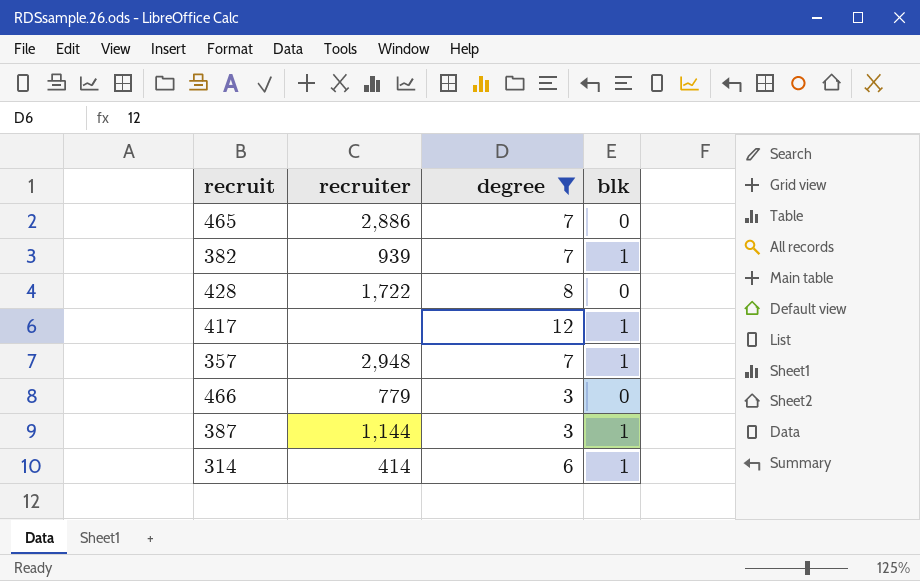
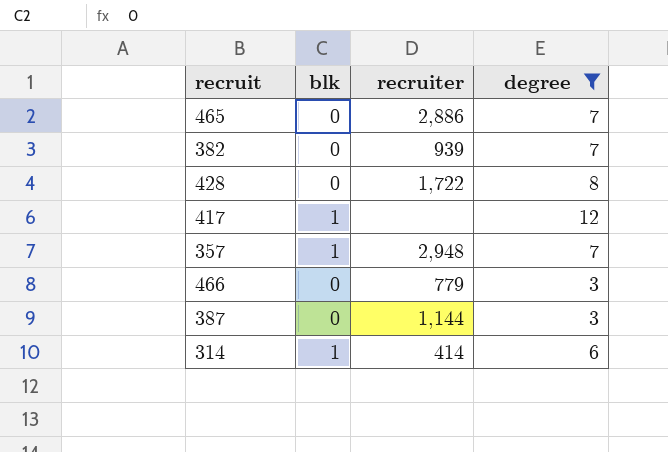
column blk | position: 4 -> 2
382 | blk: 1 -> 0
387 | blk: 1 -> 0

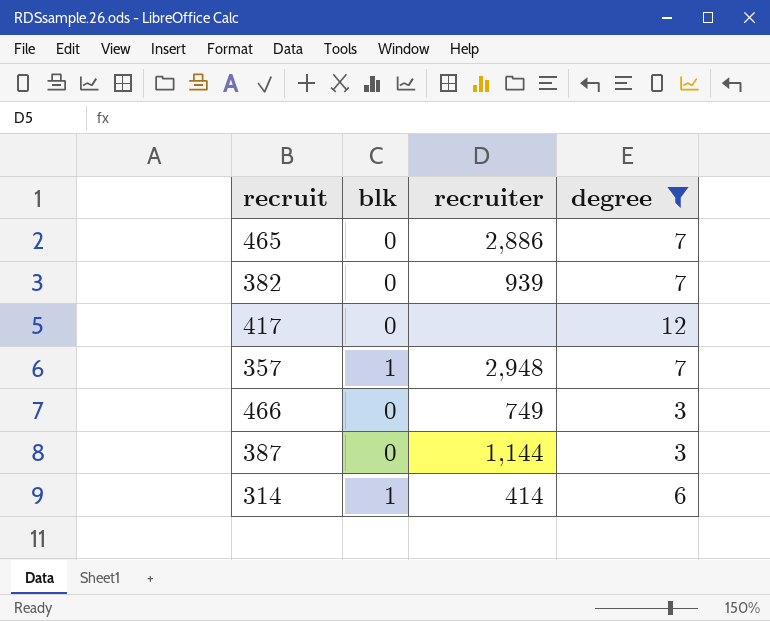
row 428: 0 | 1,722 | 8 -> none
417 | blk: 1 -> 0
466 | recruiter: 779 -> 749

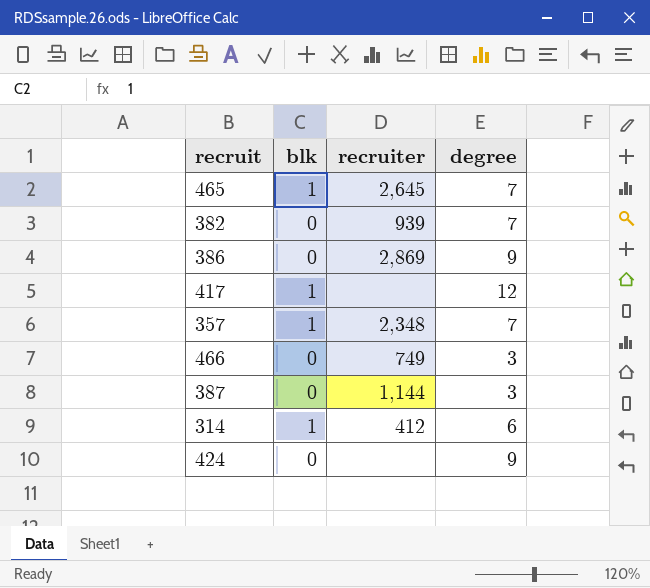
filter: degree != 9 -> none
465 | blk: 0 -> 1
465 | recruiter: 2,886 -> 2,645
417 | blk: 0 -> 1
357 | recruiter: 2,948 -> 2,348
314 | recruiter: 414 -> 412

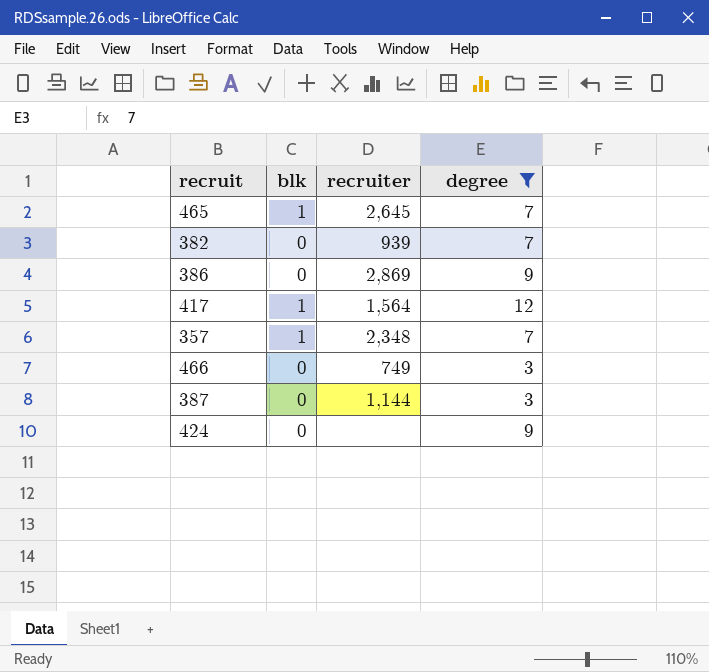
filter: none -> degree != 6
417 | recruiter: none -> 1,564

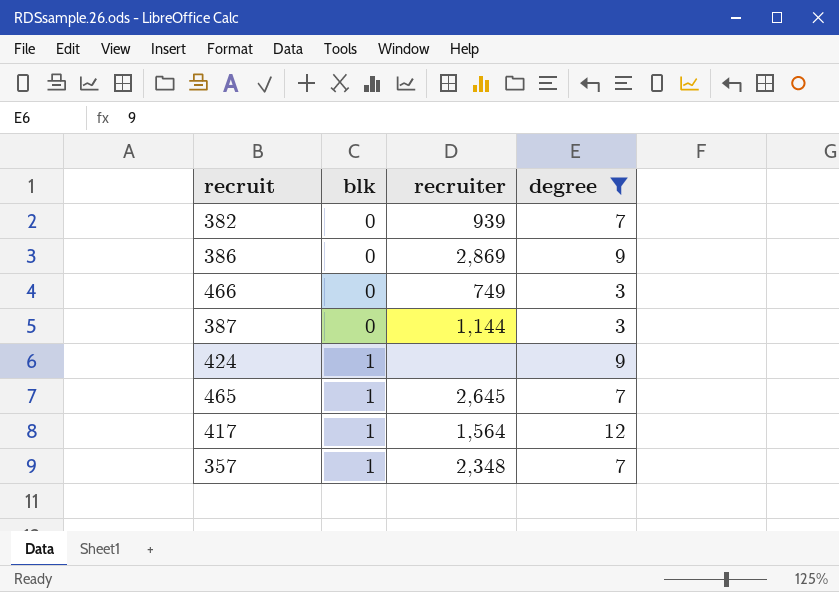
row order: none -> blk ascending
424 | blk: 0 -> 1

